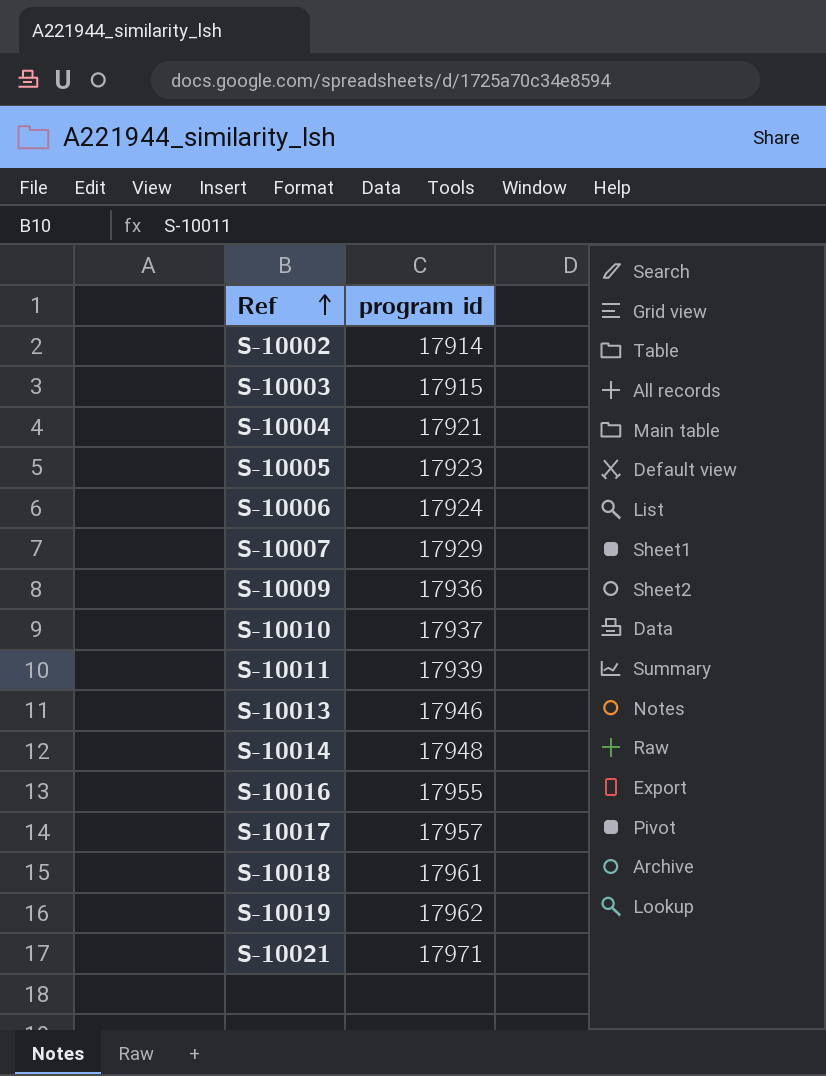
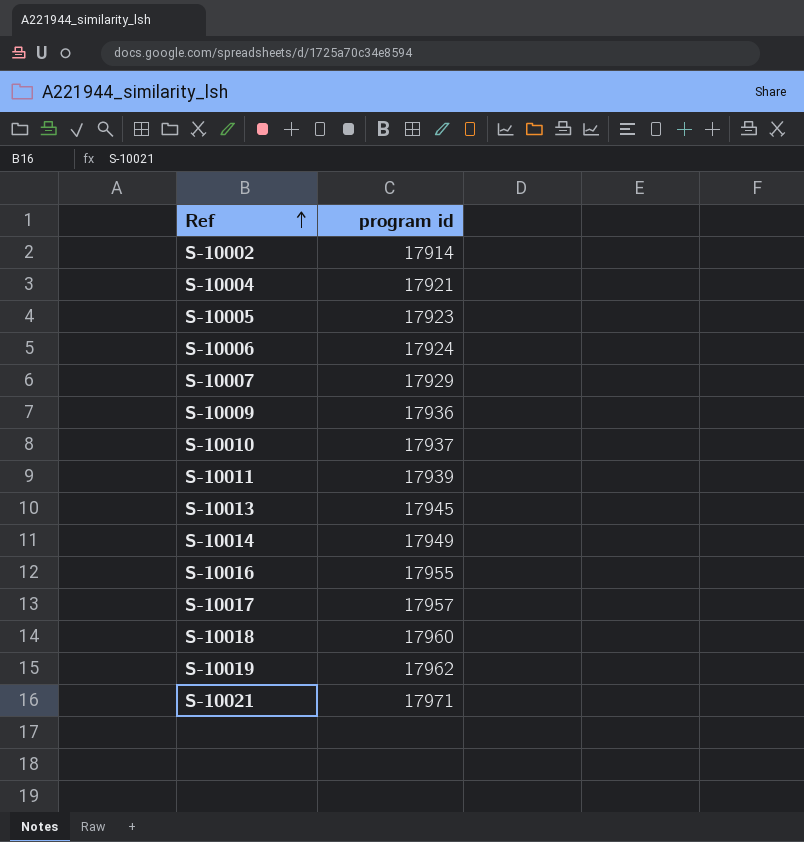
row S-10003: 17915 -> none
S-10013 | program id: 17946 -> 17945
S-10014 | program id: 17948 -> 17949
S-10018 | program id: 17961 -> 17960

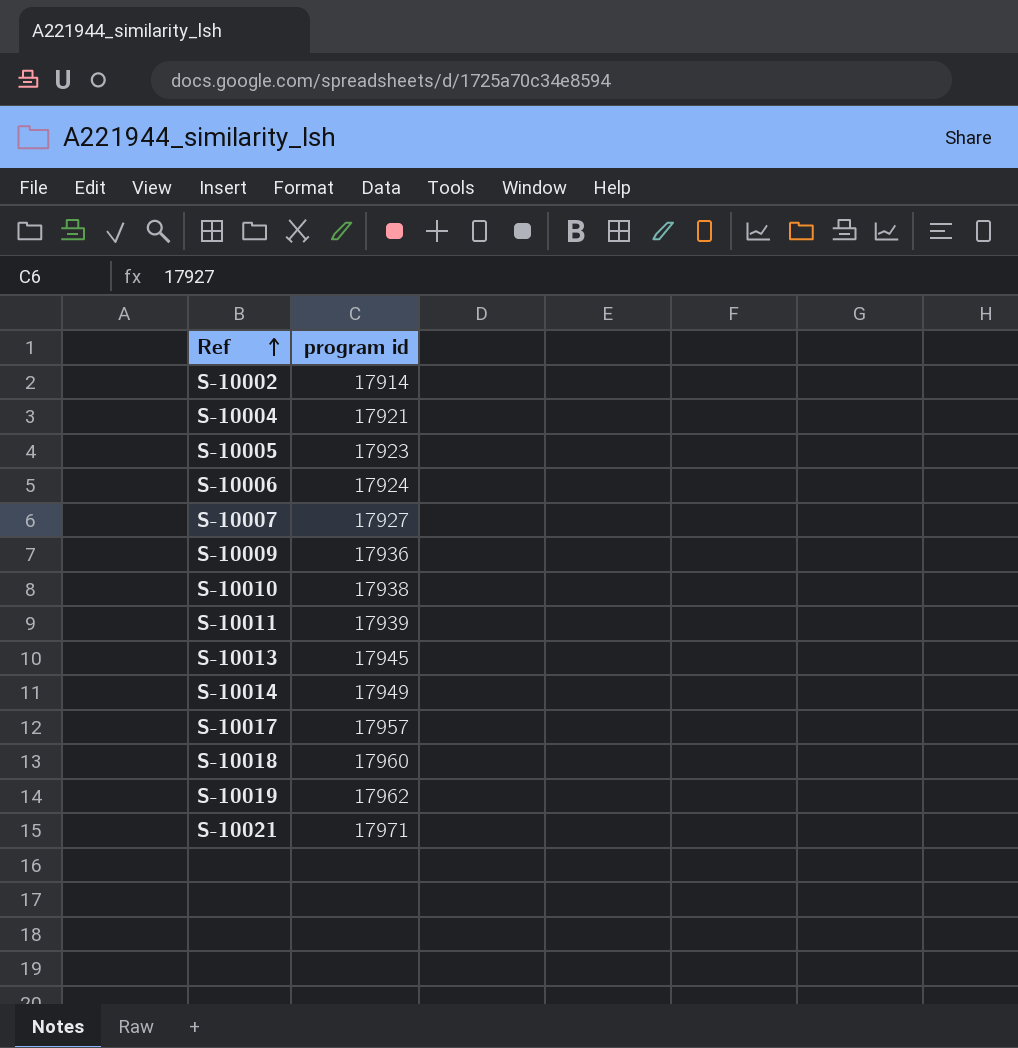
row S-10016: 17955 -> none
S-10007 | program id: 17929 -> 17927
S-10010 | program id: 17937 -> 17938

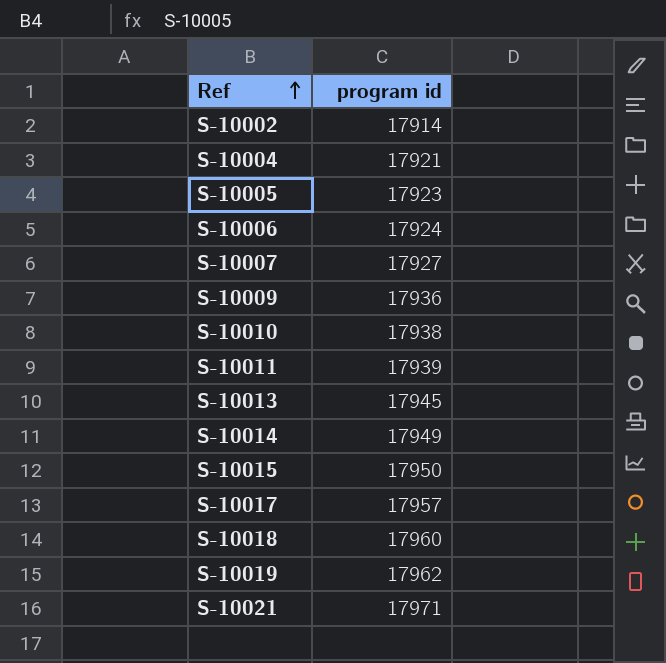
row S-10015: none -> 17950

